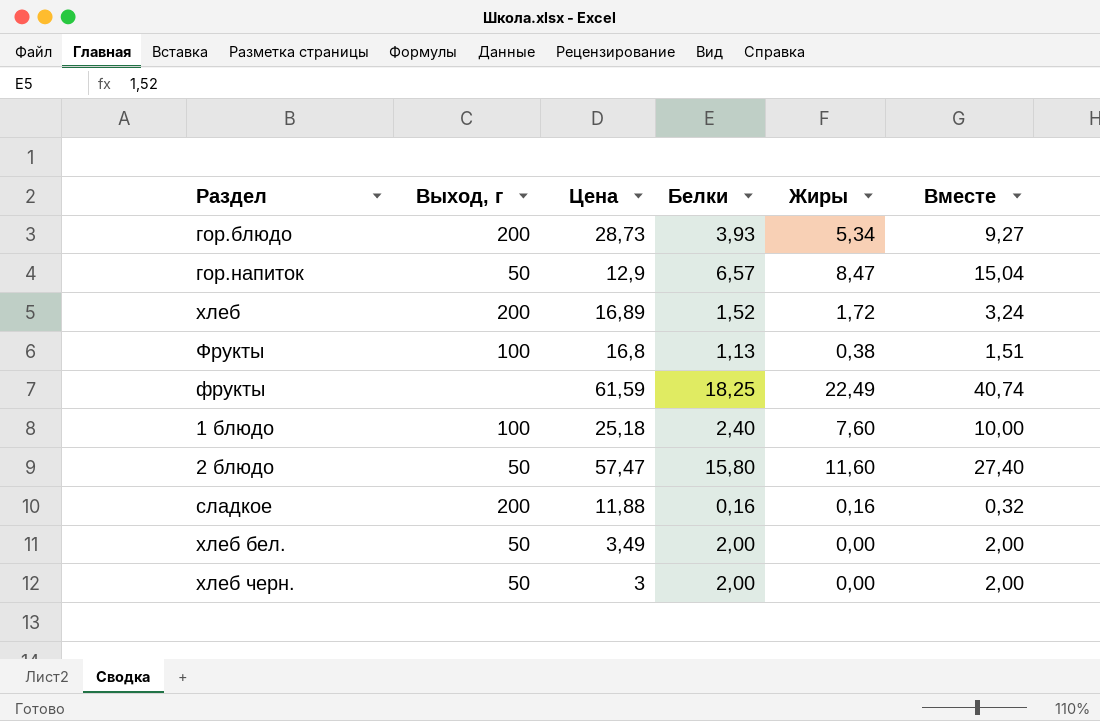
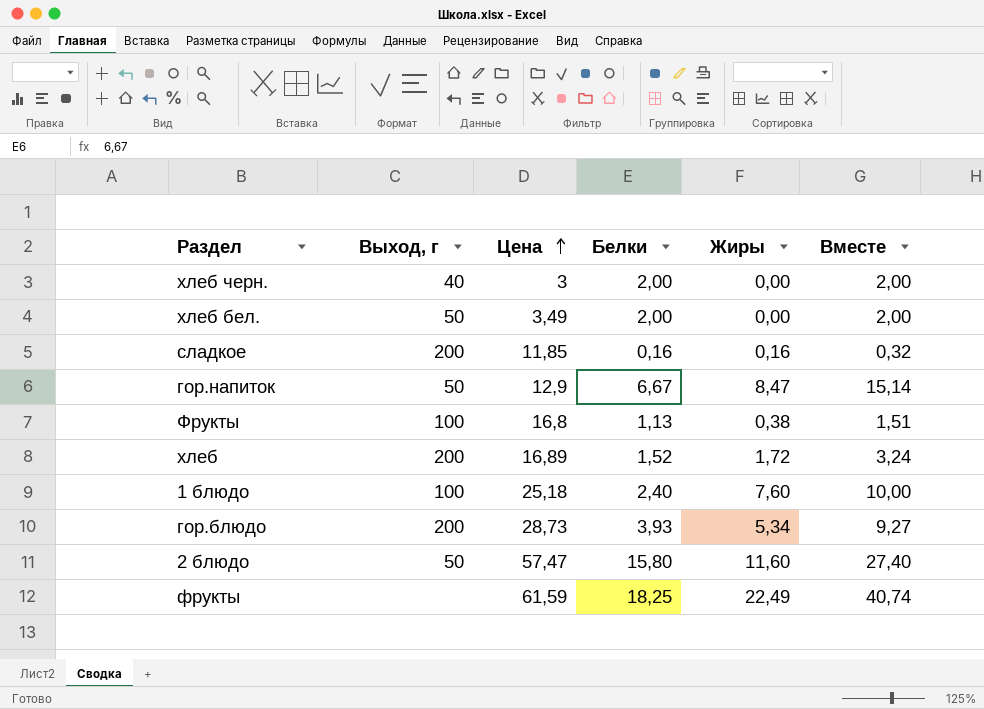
row order: none -> Цена ascending
хлеб черн. | Выход, г: 50 -> 40
сладкое | Цена: 11,88 -> 11,85
гор.напиток | Белки: 6,57 -> 6,67
гор.напиток | Вместе: 15,04 -> 15,14

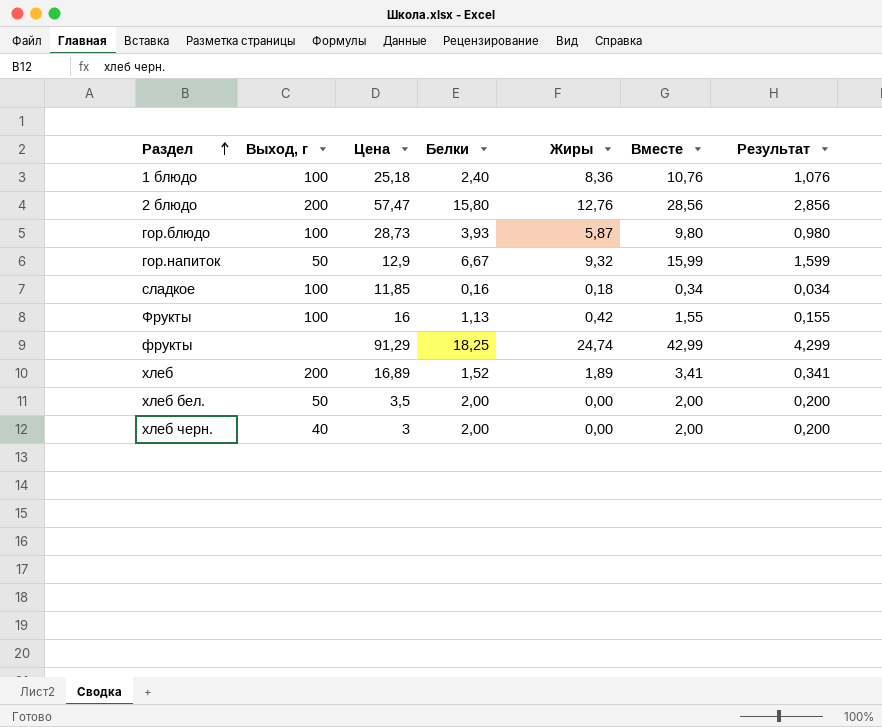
row order: Цена ascending -> Раздел ascending
column Результат | formula: none -> [Вместе] * 0,1
1 блюдо | Жиры: 7,60 -> 8,36
1 блюдо | Вместе: 10,00 -> 10,76
2 блюдо | Выход, г: 50 -> 200
2 блюдо | Жиры: 11,60 -> 12,76
2 блюдо | Вместе: 27,40 -> 28,56
гор.блюдо | Выход, г: 200 -> 100
гор.блюдо | Жиры: 5,34 -> 5,87
гор.блюдо | Вместе: 9,27 -> 9,80
гор.напиток | Жиры: 8,47 -> 9,32
гор.напиток | Вместе: 15,14 -> 15,99
сладкое | Выход, г: 200 -> 100
сладкое | Жиры: 0,16 -> 0,18
сладкое | Вместе: 0,32 -> 0,34
Фрукты | Цена: 16,8 -> 16
Фрукты | Жиры: 0,38 -> 0,42
Фрукты | Вместе: 1,51 -> 1,55
фрукты | Цена: 61,59 -> 91,29
фрукты | Жиры: 22,49 -> 24,74
фрукты | Вместе: 40,74 -> 42,99
хлеб | Жиры: 1,72 -> 1,89
хлеб | Вместе: 3,24 -> 3,41
хлеб бел. | Цена: 3,49 -> 3,5

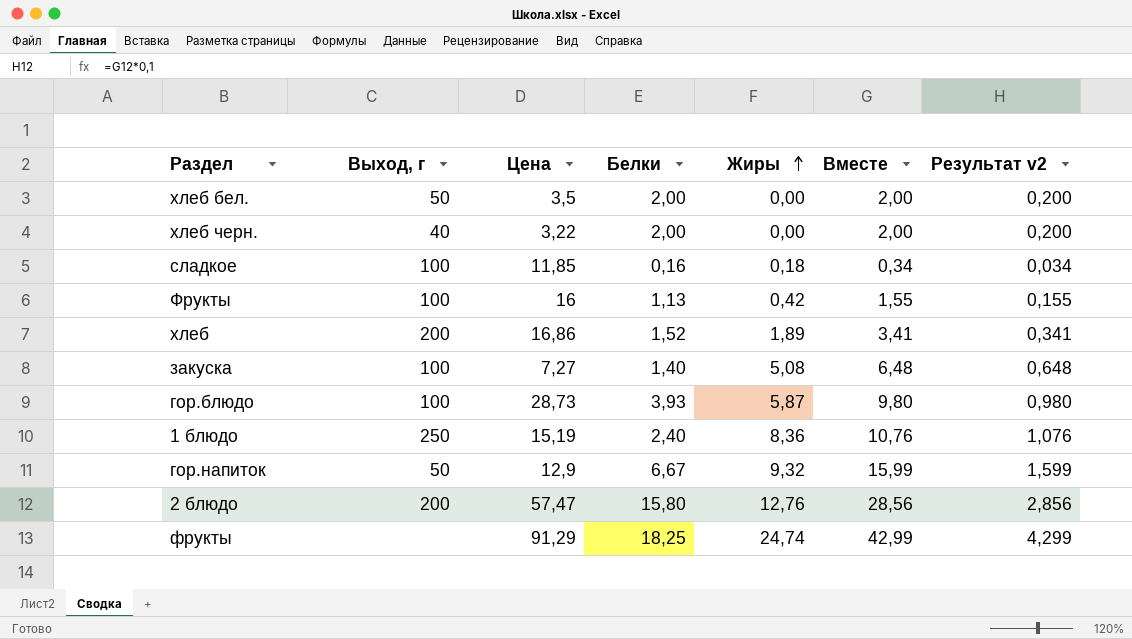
row order: Раздел ascending -> Жиры ascending
column name: Результат -> Результат v2
хлеб черн. | Цена: 3 -> 3,22
хлеб | Цена: 16,89 -> 16,86
row закуска: none -> 100 | 7,27 | 1,40 | 5,08 | 6,48 | 0,648
1 блюдо | Выход, г: 100 -> 250
1 блюдо | Цена: 25,18 -> 15,19

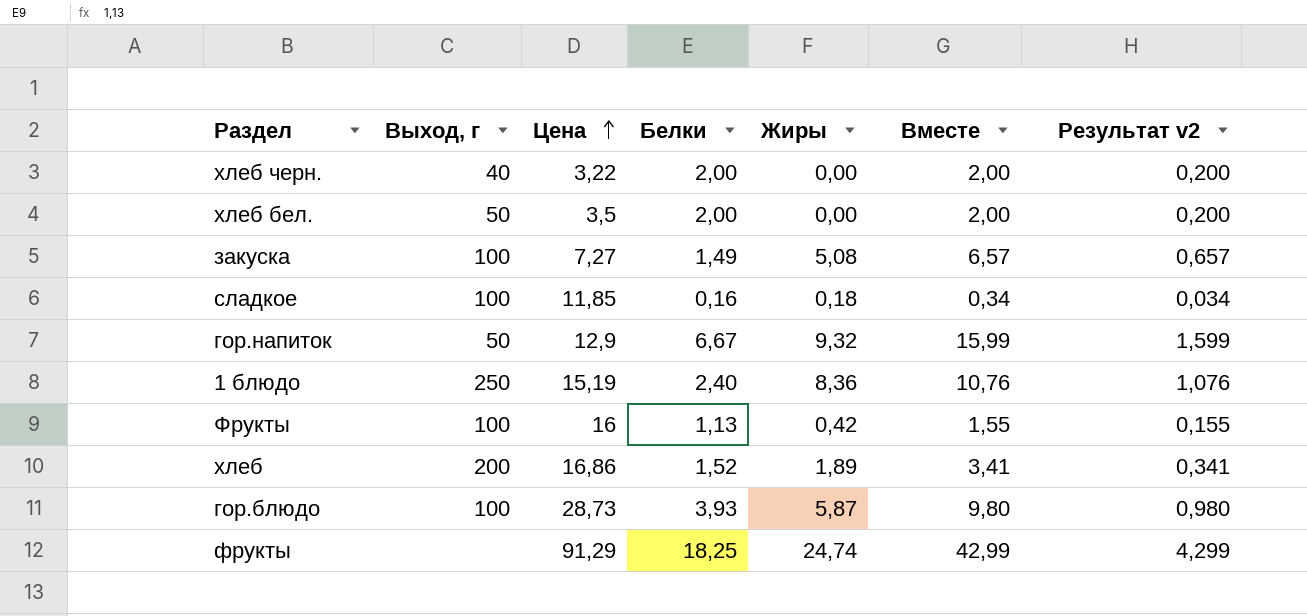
row order: Жиры ascending -> Цена ascending
row 2 блюдо: 200 | 57,47 | 15,80 | 12,76 | 28,56 | 2,856 -> none
закуска | Белки: 1,40 -> 1,49
закуска | Вместе: 6,48 -> 6,57
закуска | Результат v2: 0,648 -> 0,657

